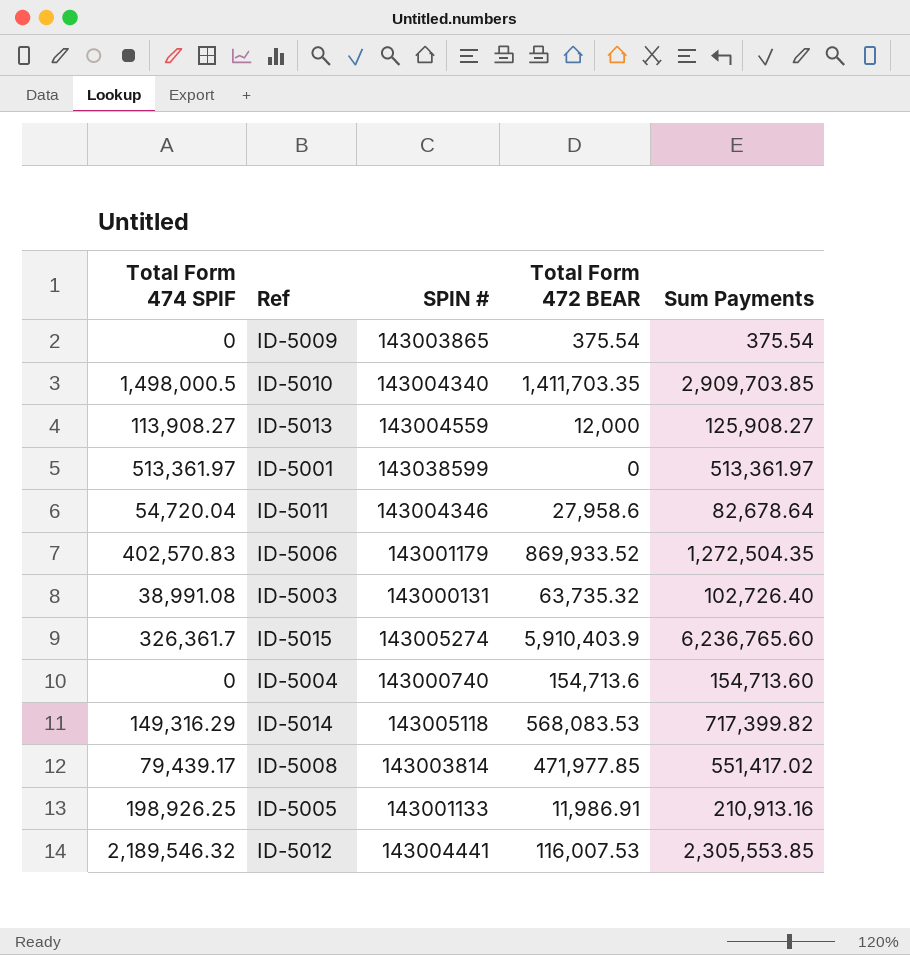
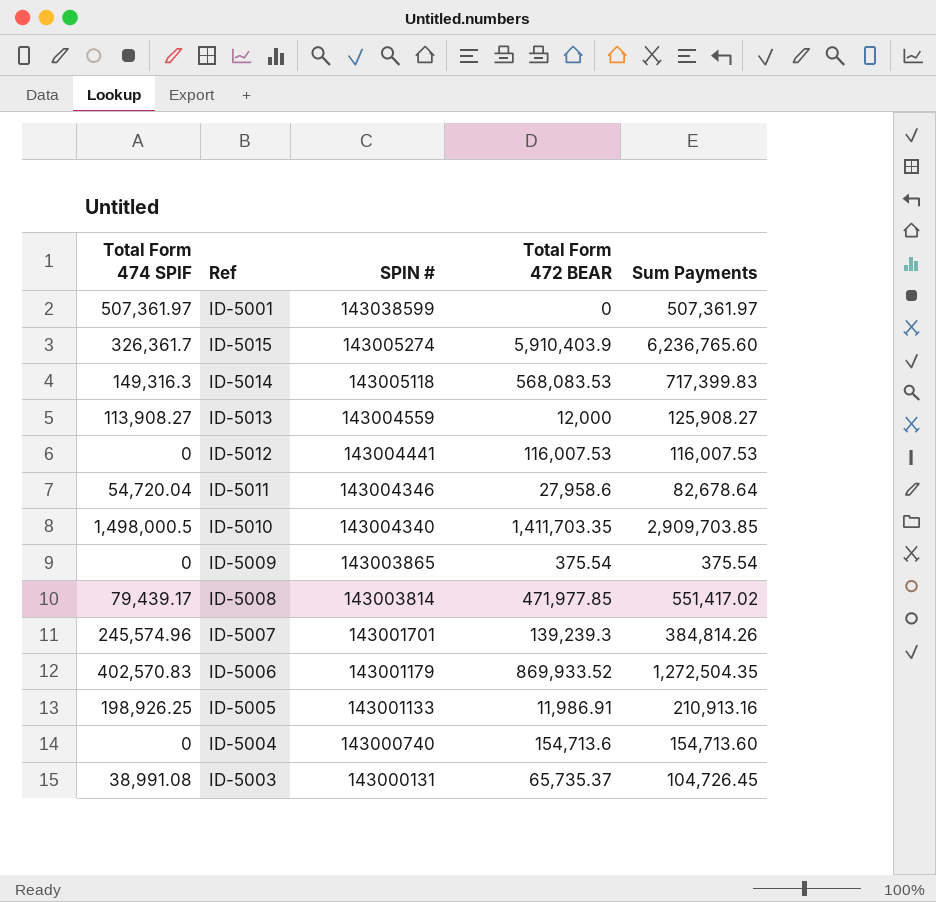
row order: none -> SPIN # descending
ID-5001 | Total Form 474 SPIF: 513,361.97 -> 507,361.97
ID-5001 | Sum Payments: 513,361.97 -> 507,361.97
ID-5014 | Total Form 474 SPIF: 149,316.29 -> 149,316.3
ID-5014 | Sum Payments: 717,399.82 -> 717,399.83
ID-5012 | Total Form 474 SPIF: 2,189,546.32 -> 0
ID-5012 | Sum Payments: 2,305,553.85 -> 116,007.53
row ID-5007: none -> 245,574.96 | 143001701 | 139,239.3 | 384,814.26
ID-5003 | Total Form 472 BEAR: 63,735.32 -> 65,735.37
ID-5003 | Sum Payments: 102,726.40 -> 104,726.45

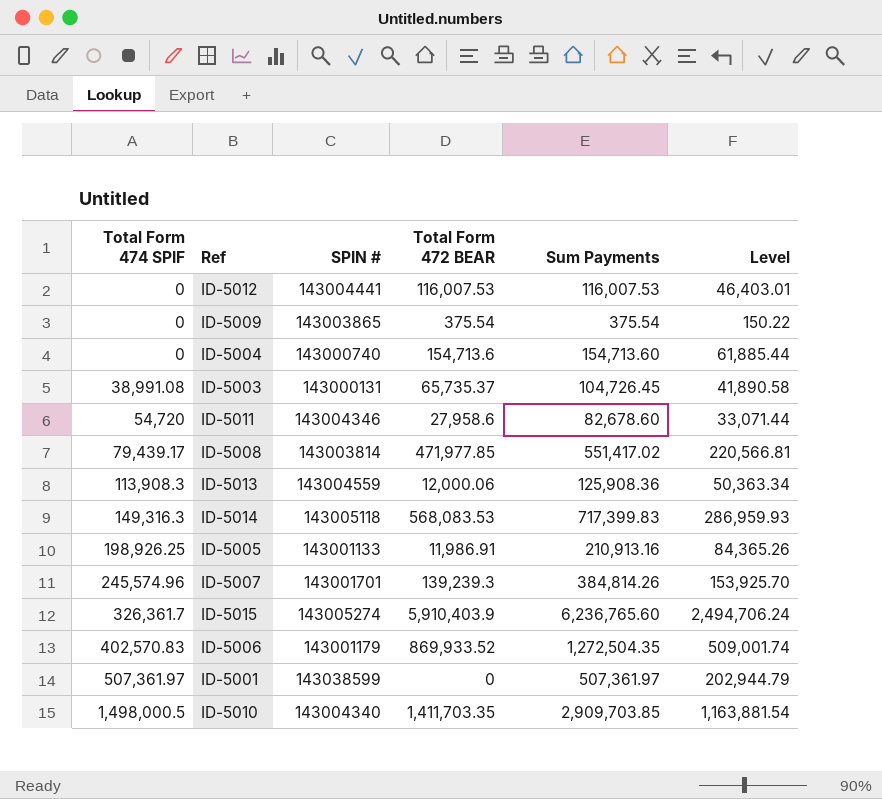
row order: SPIN # descending -> Total Form 474 SPIF ascending
column Level | formula: none -> [Sum Payments] * 0.4
ID-5011 | Total Form 474 SPIF: 54,720.04 -> 54,720
ID-5011 | Sum Payments: 82,678.64 -> 82,678.60
ID-5013 | Total Form 474 SPIF: 113,908.27 -> 113,908.3
ID-5013 | Total Form 472 BEAR: 12,000 -> 12,000.06
ID-5013 | Sum Payments: 125,908.27 -> 125,908.36

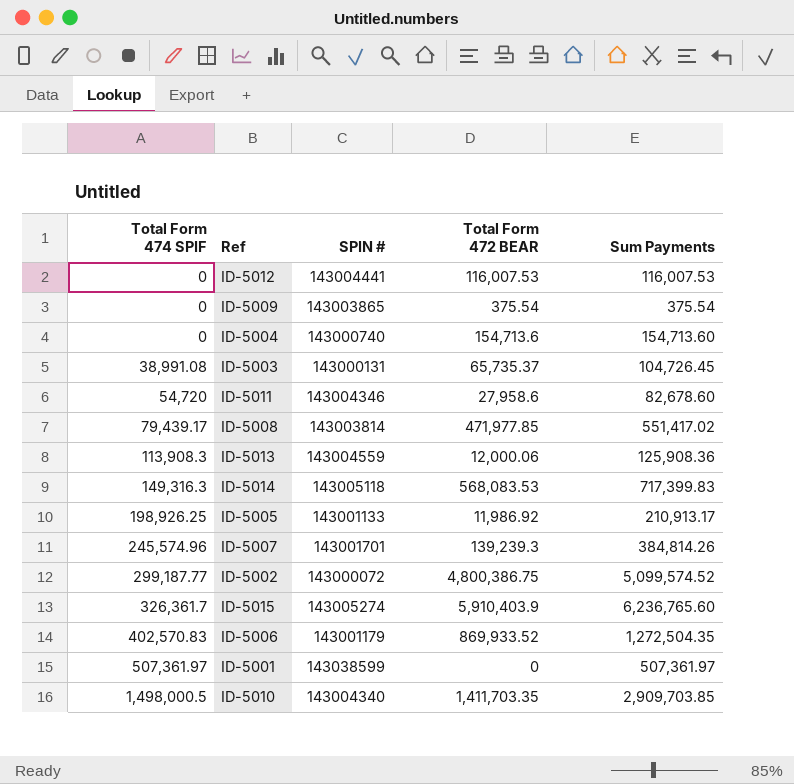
column Level | formula: [Sum Payments] * 0.4 -> none
ID-5005 | Total Form 472 BEAR: 11,986.91 -> 11,986.92
ID-5005 | Sum Payments: 210,913.16 -> 210,913.17
row ID-5002: none -> 299,187.77 | 143000072 | 4,800,386.75 | 5,099,574.52

